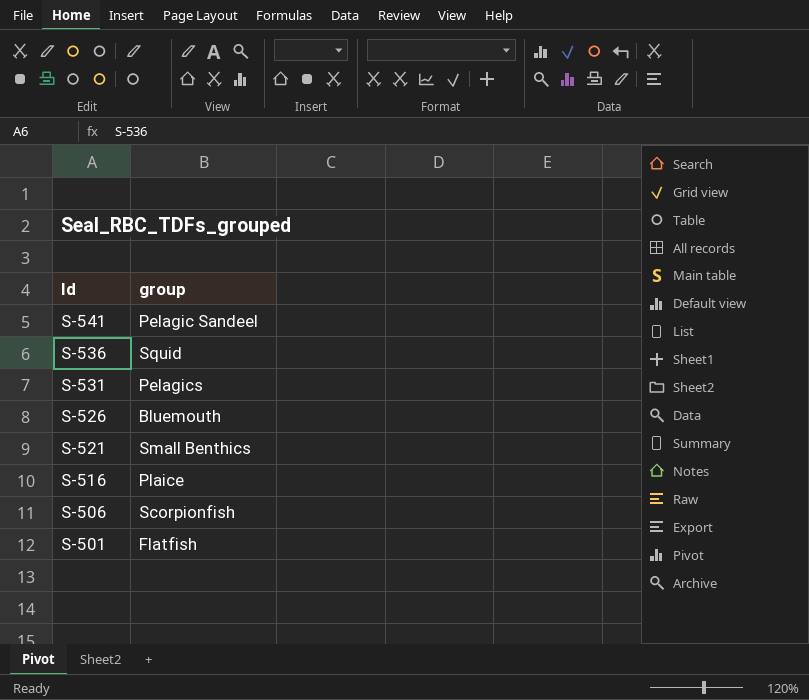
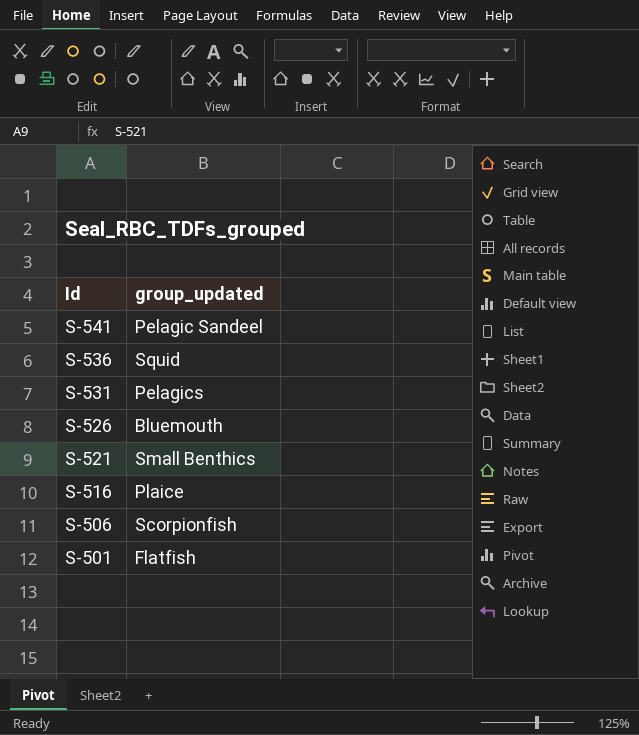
column name: group -> group_updated

